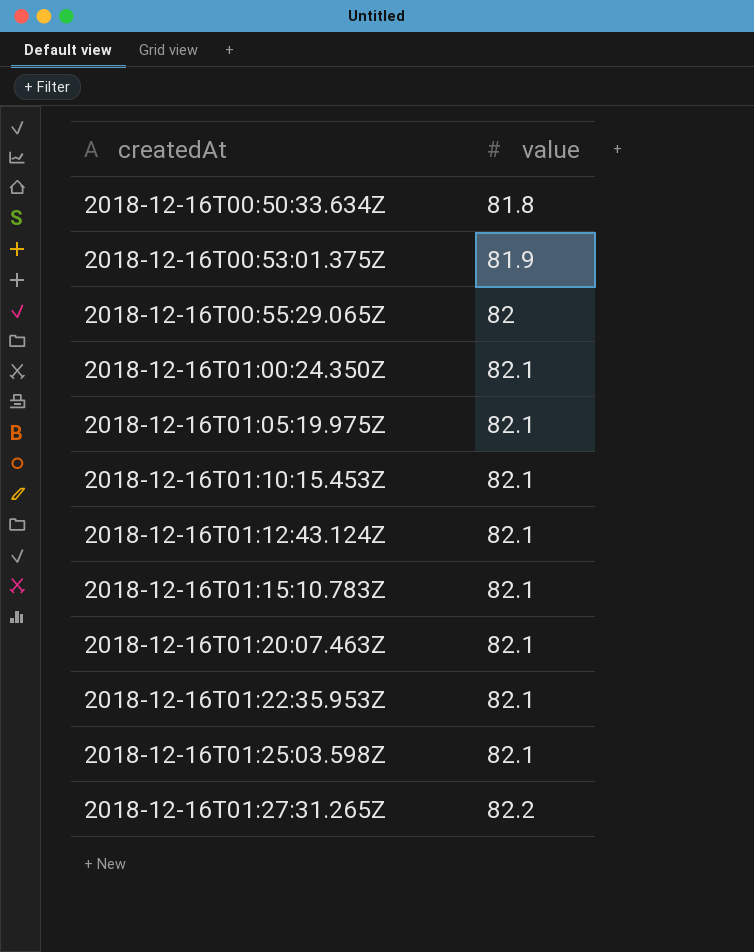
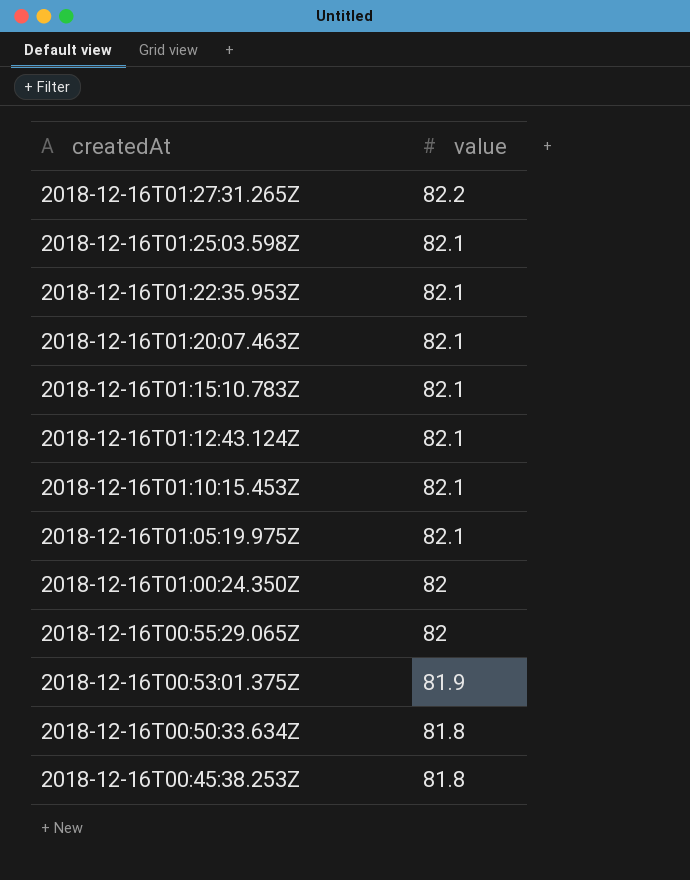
row order: createdAt ascending -> createdAt descending
2018-12-16T01:00:24.350Z | value: 82.1 -> 82
row 2018-12-16T00:45:38.253Z: none -> 81.8

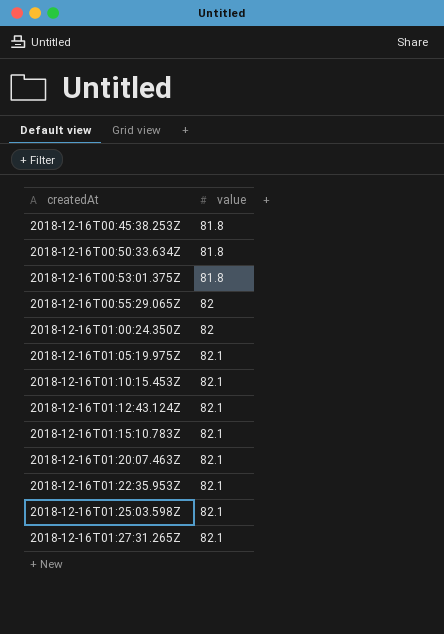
row order: createdAt descending -> createdAt ascending
2018-12-16T00:53:01.375Z | value: 81.9 -> 81.8
2018-12-16T01:27:31.265Z | value: 82.2 -> 82.1

